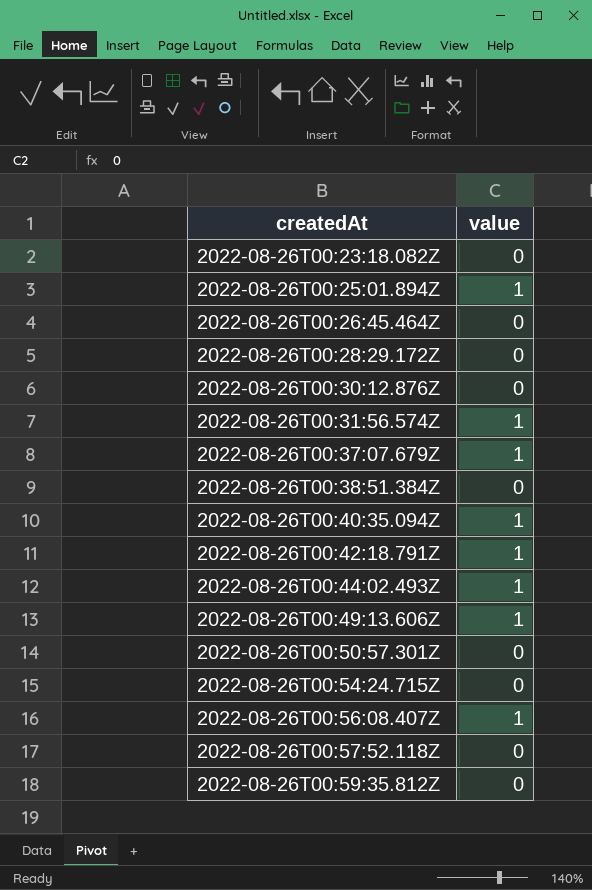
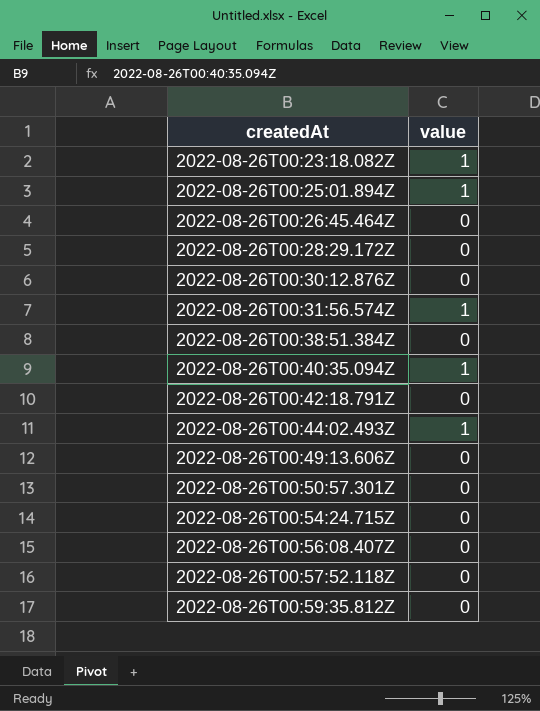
row 2022-08-26T00:37:07.679Z: 1 -> none
2022-08-26T00:23:18.082Z | value: 0 -> 1
2022-08-26T00:42:18.791Z | value: 1 -> 0
2022-08-26T00:49:13.606Z | value: 1 -> 0
2022-08-26T00:56:08.407Z | value: 1 -> 0

